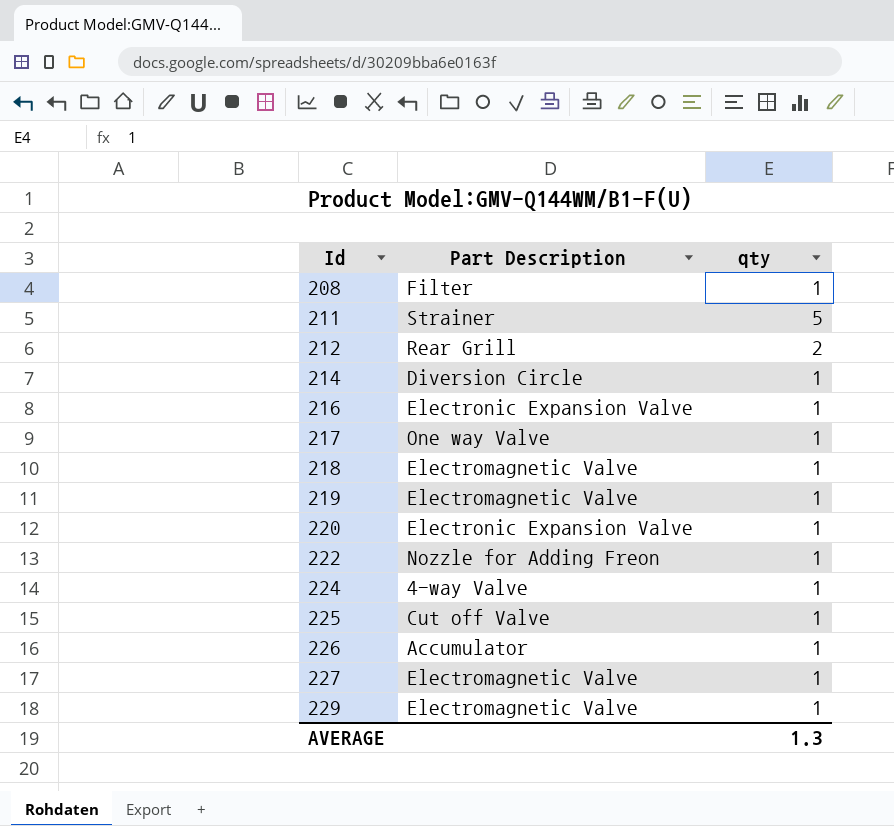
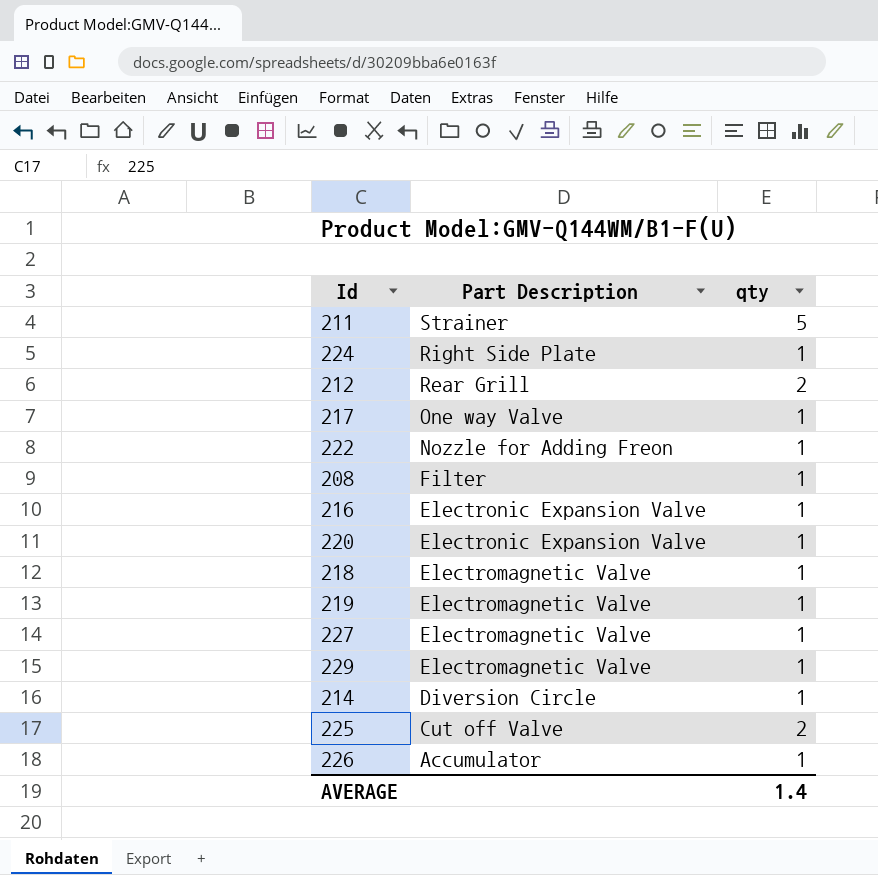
row order: Id ascending -> Part Description descending
224 | Part Description: 4-way Valve -> Right Side Plate
225 | qty: 1 -> 2
AVERAGE | qty: 1.3 -> 1.4

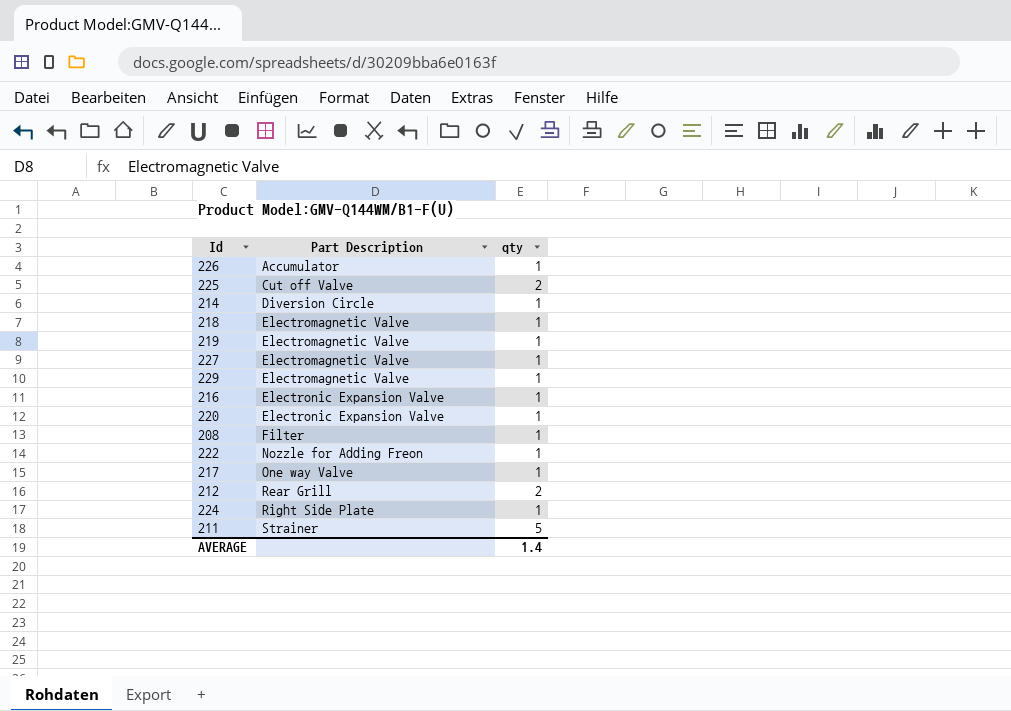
row order: Part Description descending -> Part Description ascending

